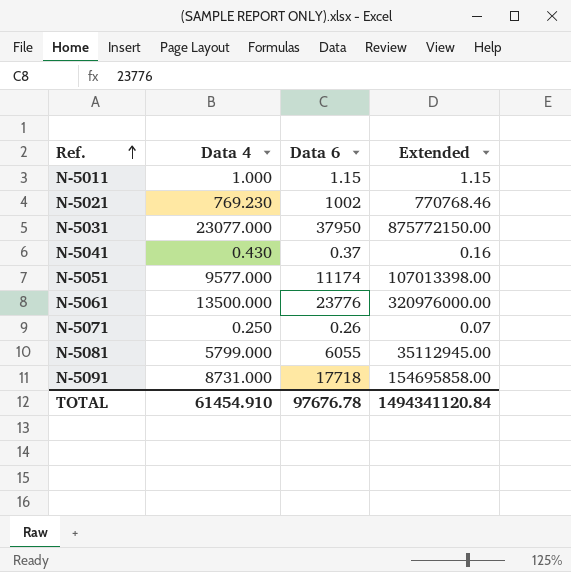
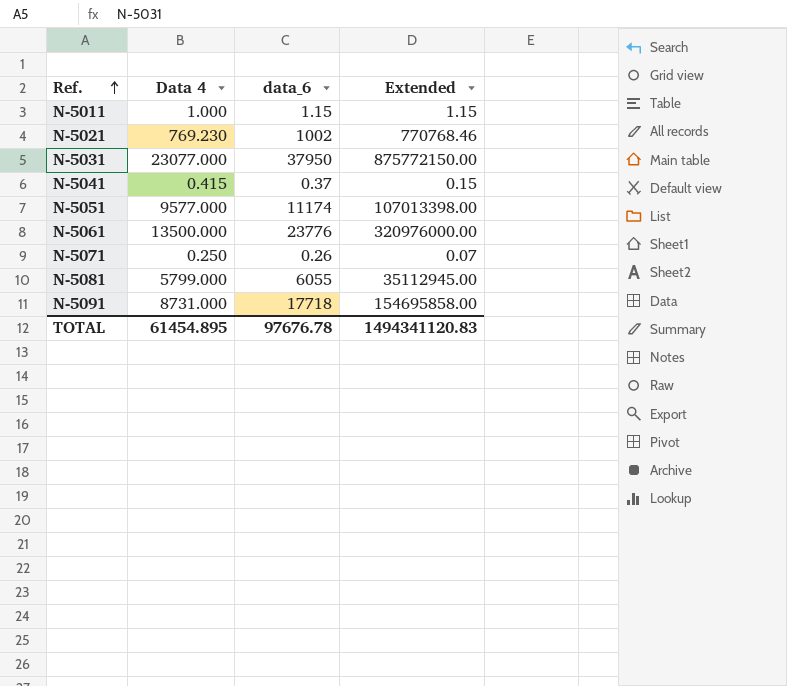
column name: Data 6 -> data_6
N-5041 | Data 4: 0.430 -> 0.415
N-5041 | Extended: 0.16 -> 0.15
TOTAL | Data 4: 61454.910 -> 61454.895
TOTAL | Extended: 1494341120.84 -> 1494341120.83

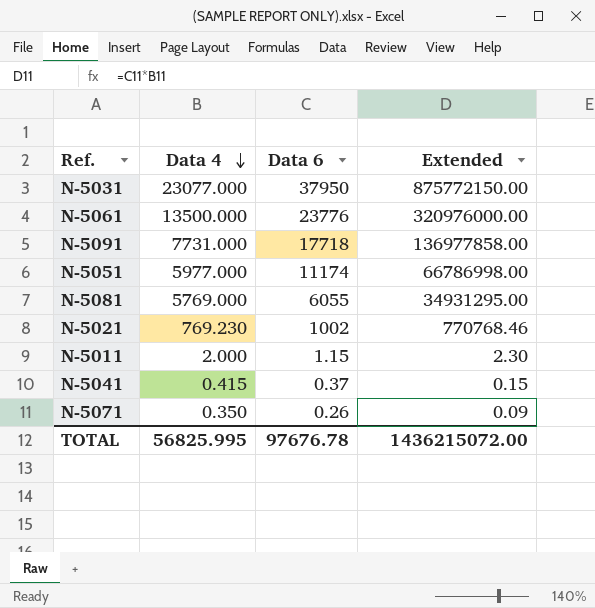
row order: Ref. ascending -> Data 4 descending
column name: data_6 -> Data 6
N-5091 | Data 4: 8731.000 -> 7731.000
N-5091 | Extended: 154695858.00 -> 136977858.00
N-5051 | Data 4: 9577.000 -> 5977.000
N-5051 | Extended: 107013398.00 -> 66786998.00
N-5081 | Data 4: 5799.000 -> 5769.000
N-5081 | Extended: 35112945.00 -> 34931295.00
N-5011 | Data 4: 1.000 -> 2.000
N-5011 | Extended: 1.15 -> 2.30
N-5071 | Data 4: 0.250 -> 0.350
N-5071 | Extended: 0.07 -> 0.09
TOTAL | Data 4: 61454.895 -> 56825.995
TOTAL | Extended: 1494341120.83 -> 1436215072.00

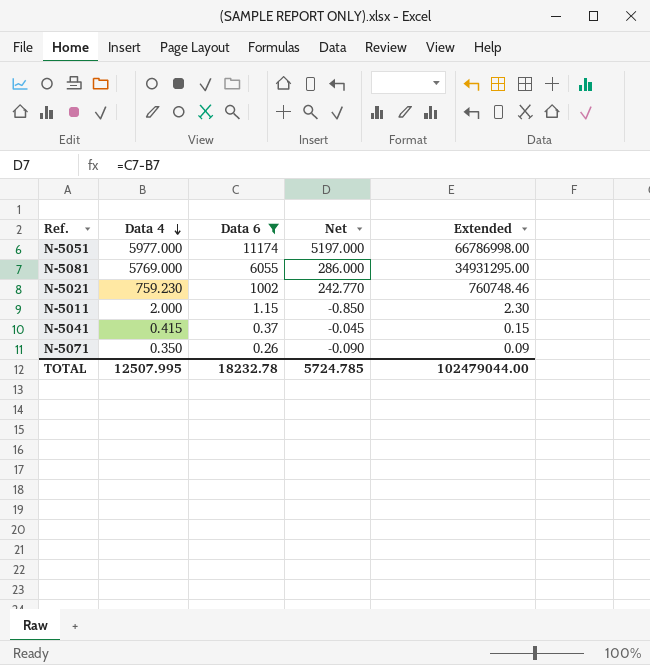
filter: none -> Data 6 <= 11174
column Net | formula: none -> [Data 6] - [Data 4]
N-5021 | Data 4: 769.230 -> 759.230
N-5021 | Extended: 770768.46 -> 760748.46
TOTAL | Data 4: 56825.995 -> 12507.995
TOTAL | Data 6: 97676.78 -> 18232.78
TOTAL | Extended: 1436215072.00 -> 102479044.00

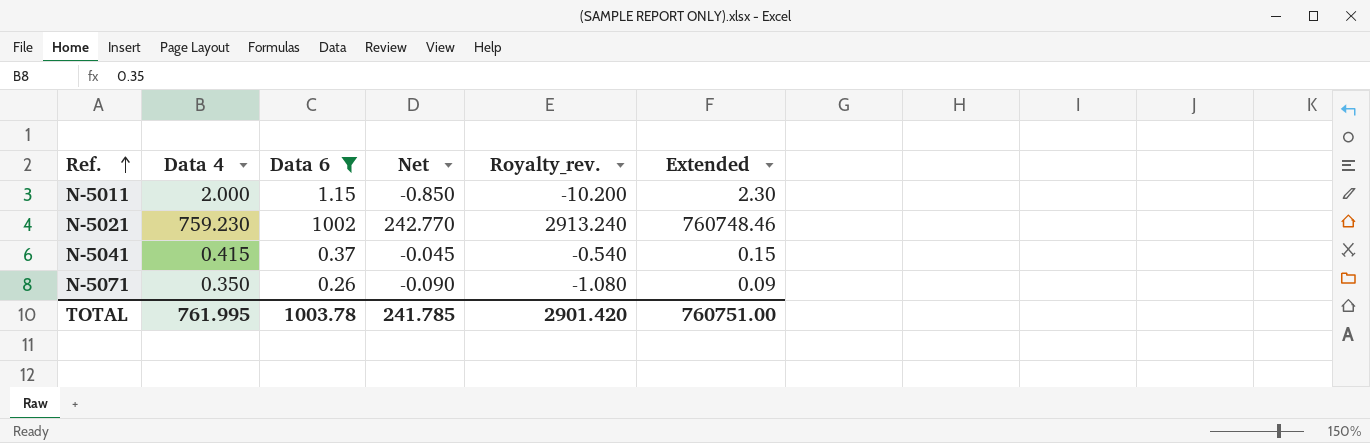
row order: Data 4 descending -> Ref. ascending
column Royalty_rev. | formula: none -> [Net] * 12
row N-5051: 5977.000 | 11174 | 5197.000 | 66786998.00 -> none
row N-5081: 5769.000 | 6055 | 286.000 | 34931295.00 -> none
TOTAL | Data 4: 12507.995 -> 761.995
TOTAL | Data 6: 18232.78 -> 1003.78
TOTAL | Net: 5724.785 -> 241.785
TOTAL | Extended: 102479044.00 -> 760751.00

